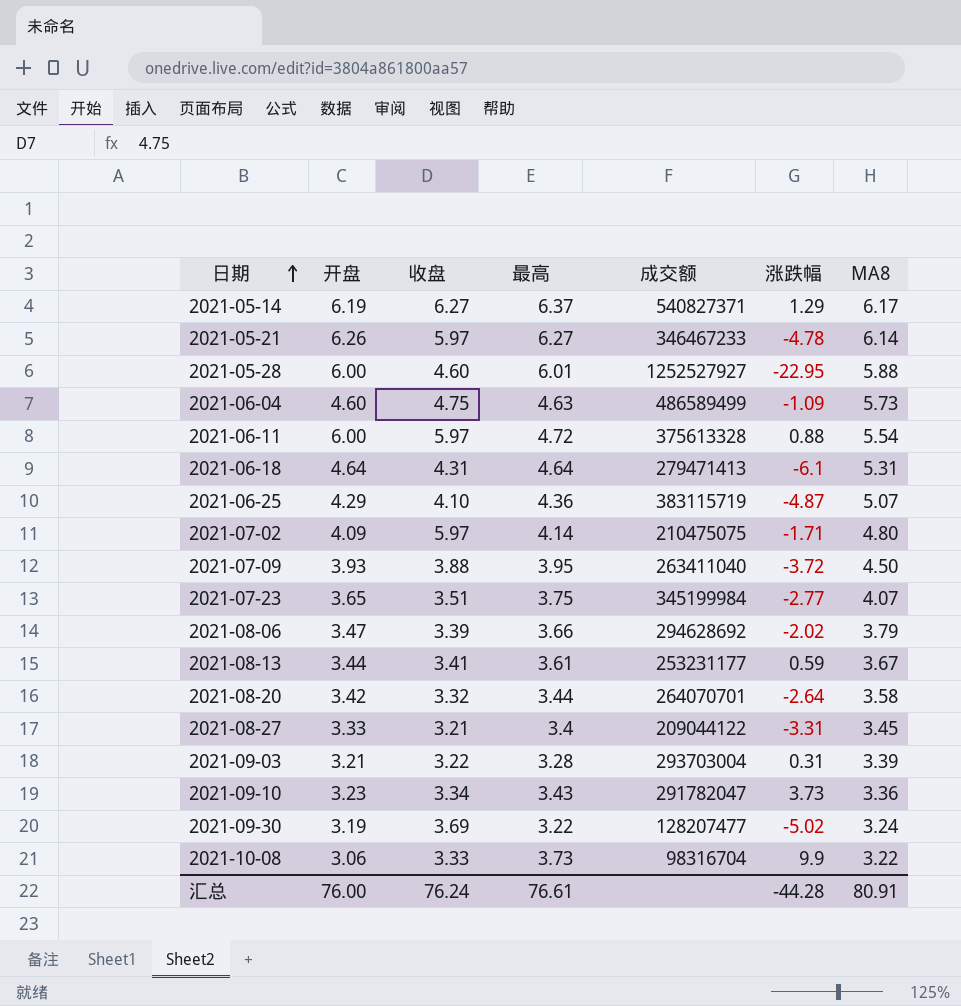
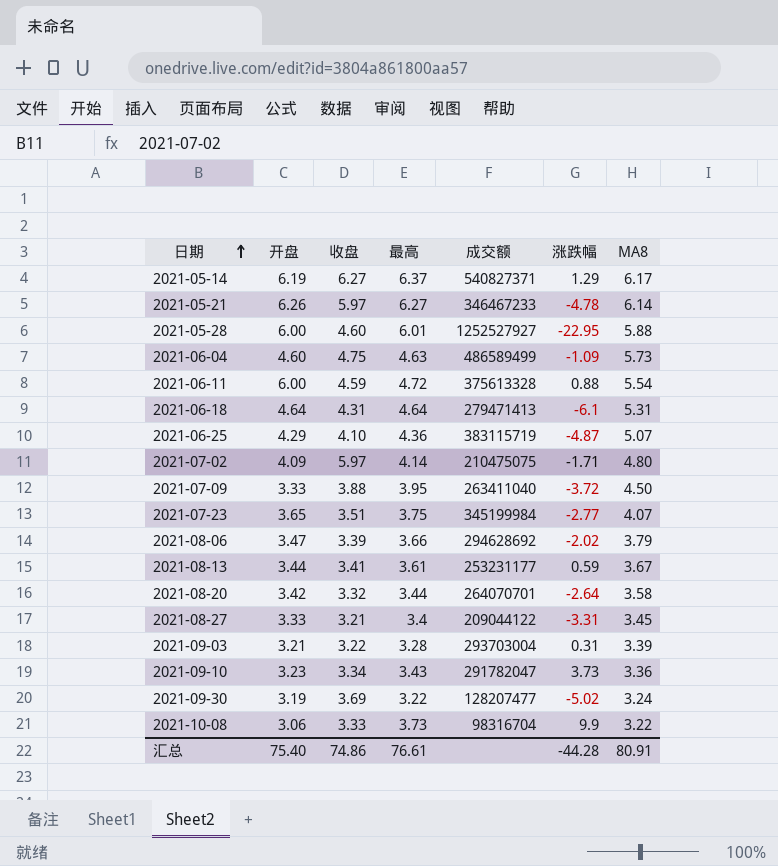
2021-06-11 | 收盘: 5.97 -> 4.59
2021-07-09 | 开盘: 3.93 -> 3.33
汇总 | 开盘: 76.00 -> 75.40
汇总 | 收盘: 76.24 -> 74.86

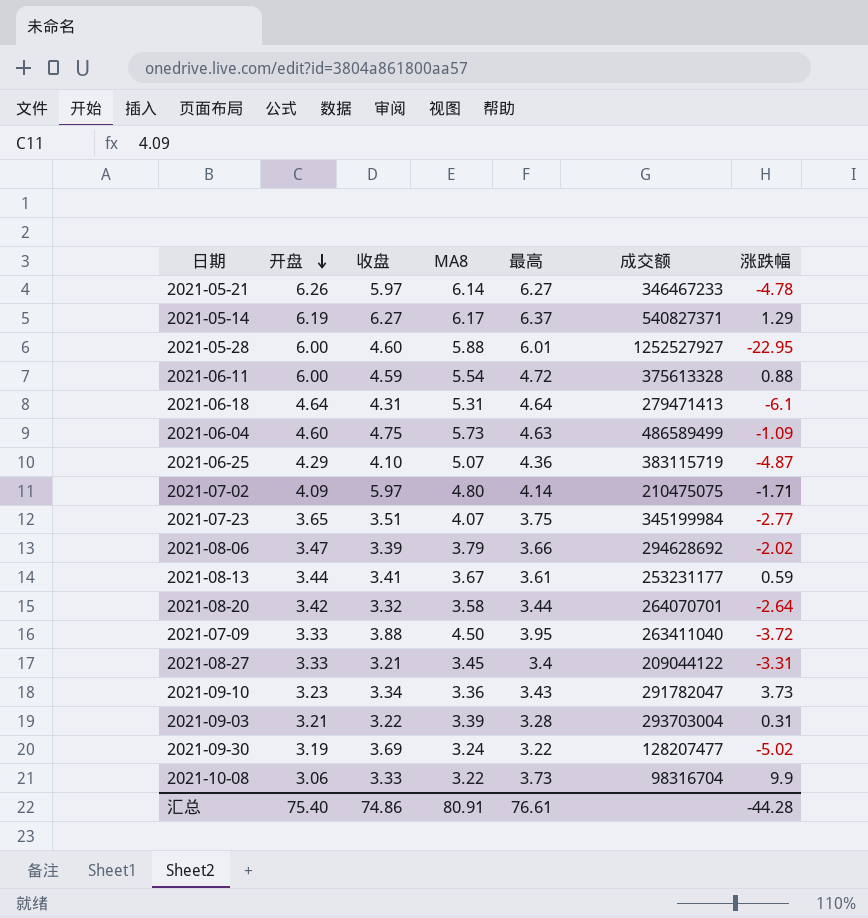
row order: 日期 ascending -> 开盘 descending
column MA8 | position: 7 -> 4

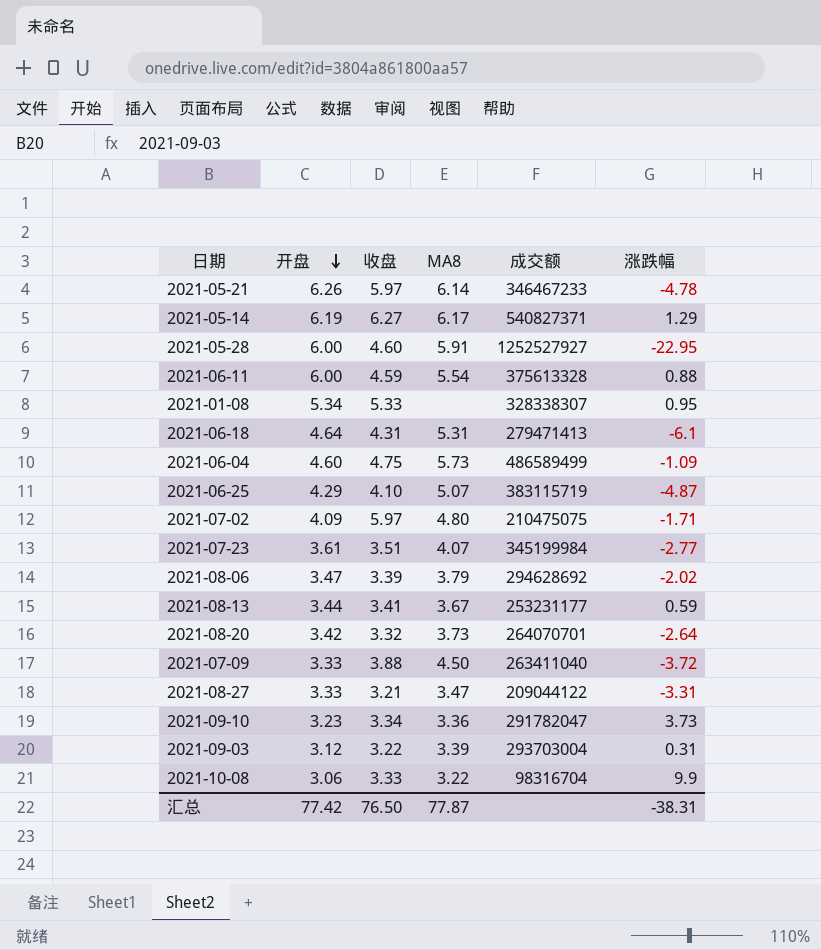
column 最高 | position: 5 -> none
row 2021-09-30: 3.19 | 3.69 | 3.24 | 3.22 | 128207477 | -5.02 -> none
2021-05-28 | MA8: 5.88 -> 5.91
row 2021-01-08: none -> 5.34 | 5.33 | none | 328338307 | 0.95
2021-07-23 | 开盘: 3.65 -> 3.61
2021-08-20 | MA8: 3.58 -> 3.73
2021-08-27 | MA8: 3.45 -> 3.47
2021-09-03 | 开盘: 3.21 -> 3.12
汇总 | 开盘: 75.40 -> 77.42
汇总 | 收盘: 74.86 -> 76.50
汇总 | MA8: 80.91 -> 77.87
汇总 | 涨跌幅: -44.28 -> -38.31

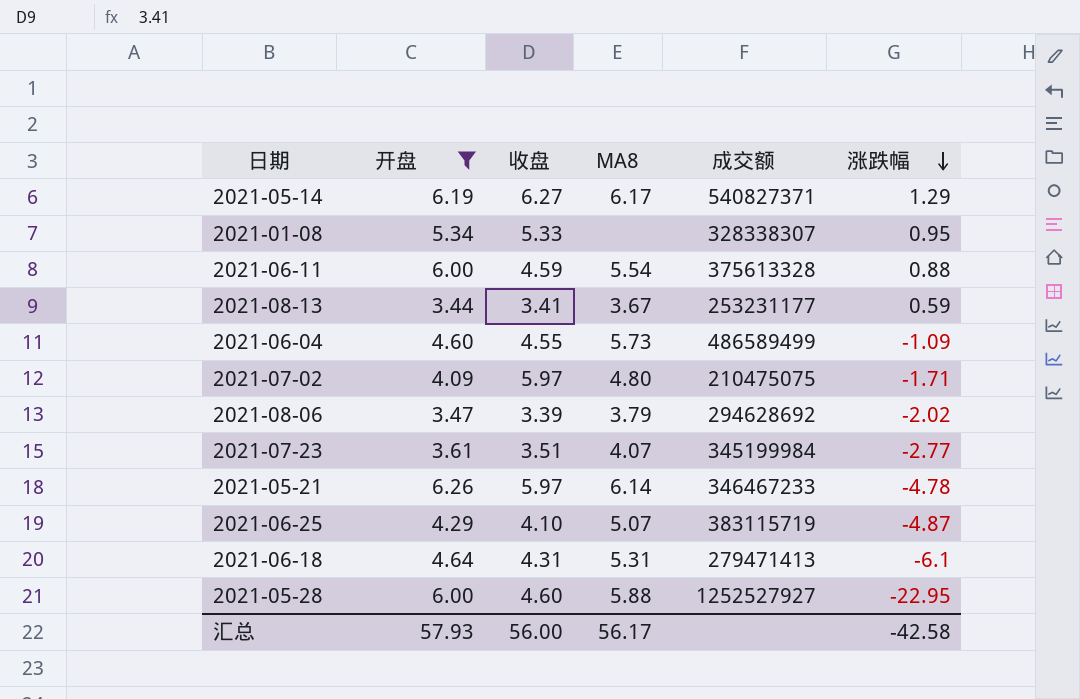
filter: none -> 开盘 >= 3.44
row order: 开盘 descending -> 涨跌幅 descending
2021-06-04 | 收盘: 4.75 -> 4.55
2021-05-28 | MA8: 5.91 -> 5.88
汇总 | 开盘: 77.42 -> 57.93
汇总 | 收盘: 76.50 -> 56.00
汇总 | MA8: 77.87 -> 56.17
汇总 | 涨跌幅: -38.31 -> -42.58

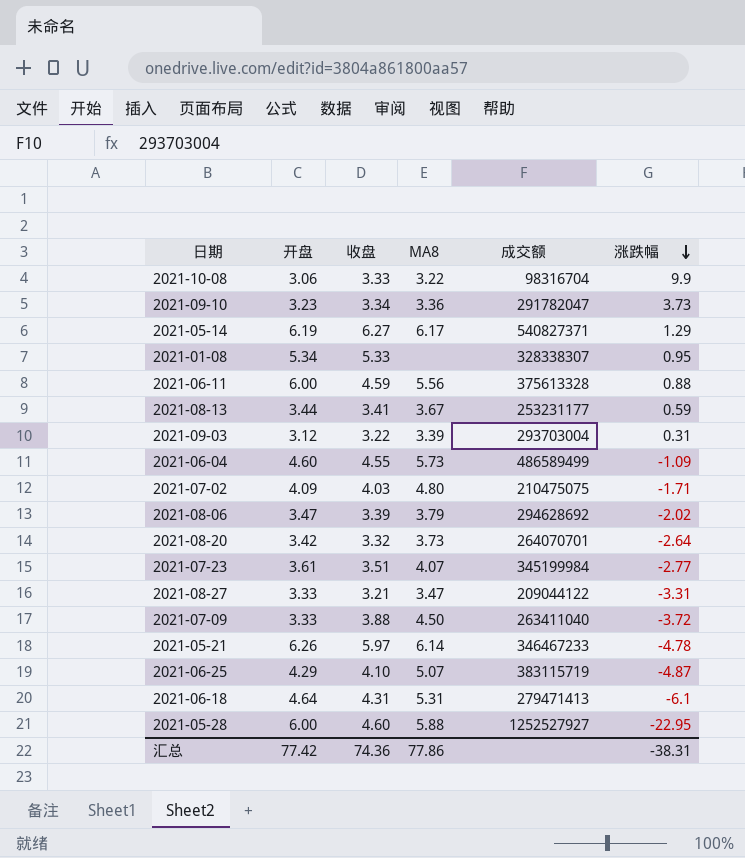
filter: 开盘 >= 3.44 -> none
2021-06-11 | MA8: 5.54 -> 5.56
2021-07-02 | 收盘: 5.97 -> 4.03
汇总 | 开盘: 57.93 -> 77.42
汇总 | 收盘: 56.00 -> 74.36
汇总 | MA8: 56.17 -> 77.86
汇总 | 涨跌幅: -42.58 -> -38.31

